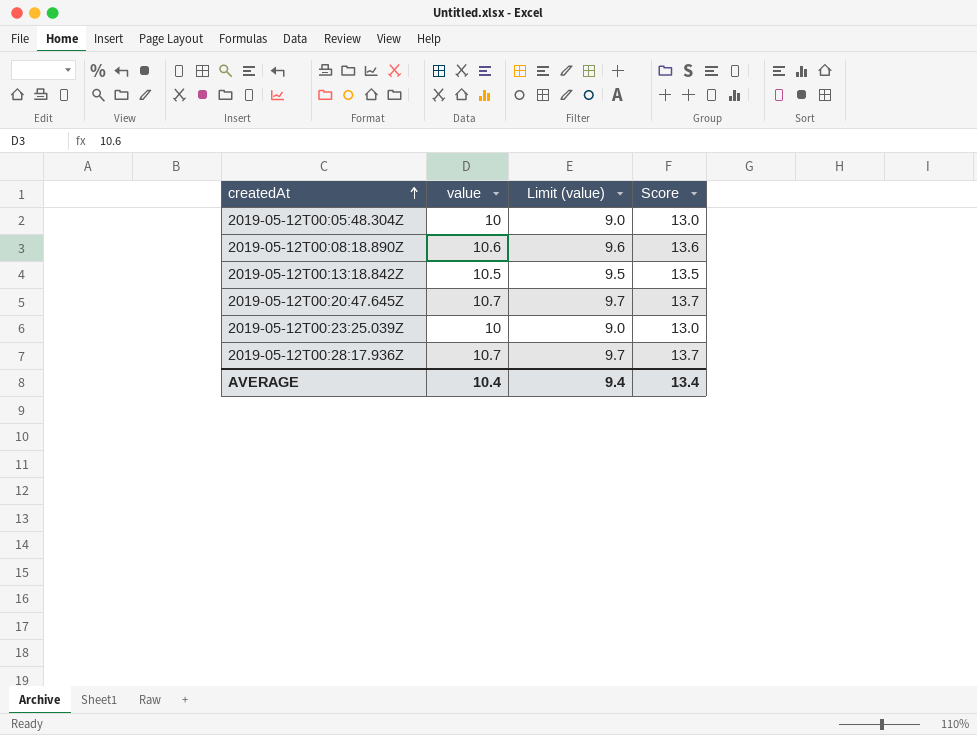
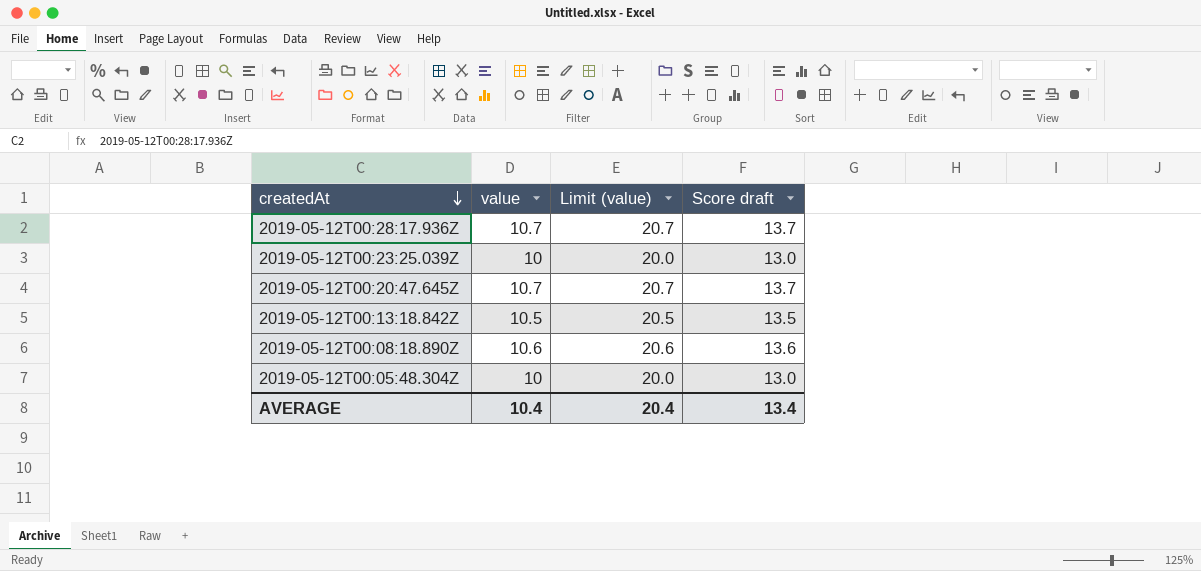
row order: createdAt ascending -> createdAt descending
column Limit (value) | formula: [value] - 1 -> [value] + 10
column name: Score -> Score draft
AVERAGE | Limit (value): 9.4 -> 20.4

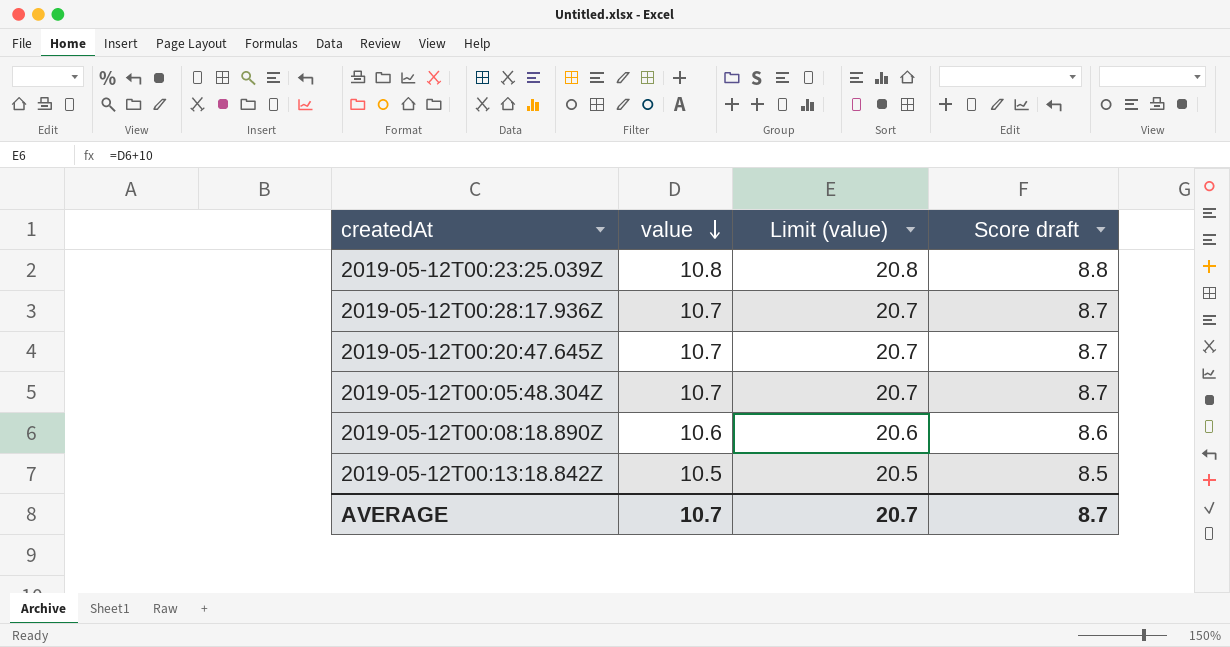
row order: createdAt descending -> value descending
column Score draft | formula: [value] + 3 -> [value] - 2
2019-05-12T00:23:25.039Z | value: 10 -> 10.8
2019-05-12T00:23:25.039Z | Limit (value): 20.0 -> 20.8
2019-05-12T00:05:48.304Z | value: 10 -> 10.7
2019-05-12T00:05:48.304Z | Limit (value): 20.0 -> 20.7
AVERAGE | value: 10.4 -> 10.7
AVERAGE | Limit (value): 20.4 -> 20.7
AVERAGE | Score draft: 13.4 -> 8.7

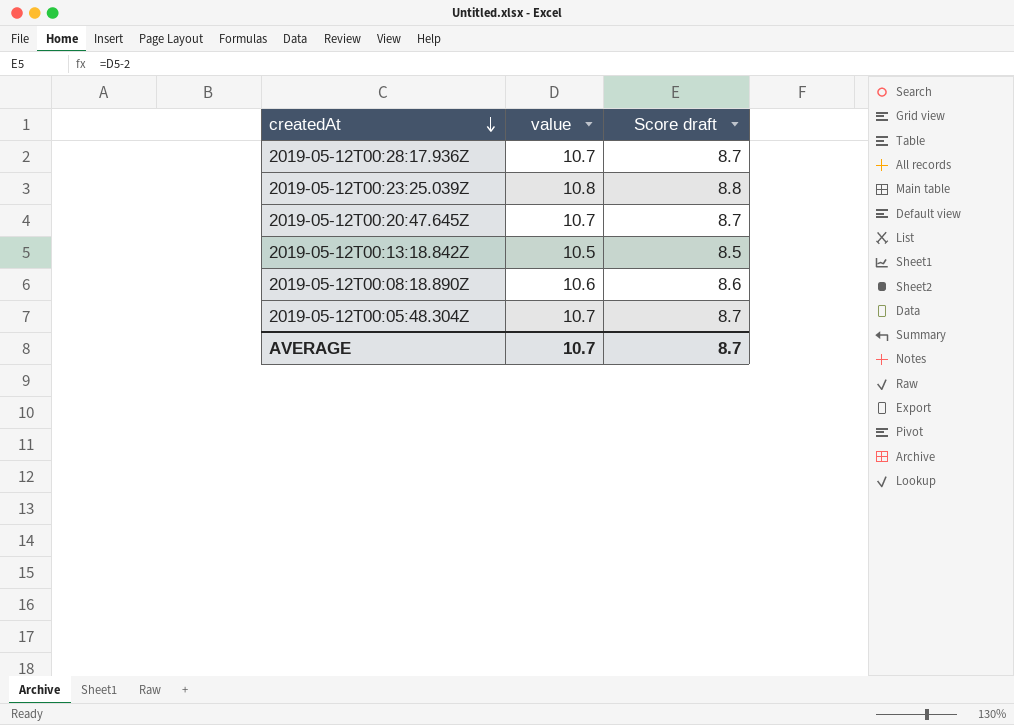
row order: value descending -> createdAt descending
column Limit (value) | formula: [value] + 10 -> none

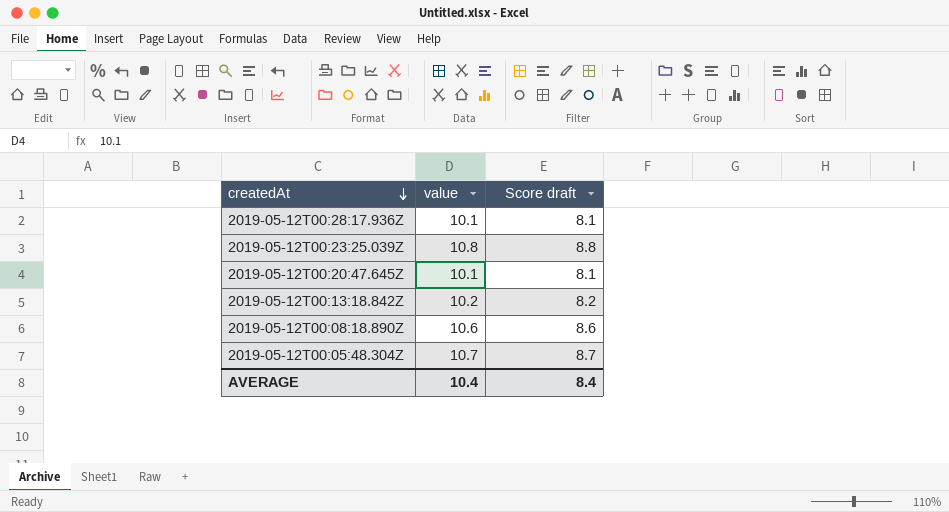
2019-05-12T00:28:17.936Z | value: 10.7 -> 10.1
2019-05-12T00:28:17.936Z | Score draft: 8.7 -> 8.1
2019-05-12T00:20:47.645Z | value: 10.7 -> 10.1
2019-05-12T00:20:47.645Z | Score draft: 8.7 -> 8.1
2019-05-12T00:13:18.842Z | value: 10.5 -> 10.2
2019-05-12T00:13:18.842Z | Score draft: 8.5 -> 8.2
AVERAGE | value: 10.7 -> 10.4
AVERAGE | Score draft: 8.7 -> 8.4

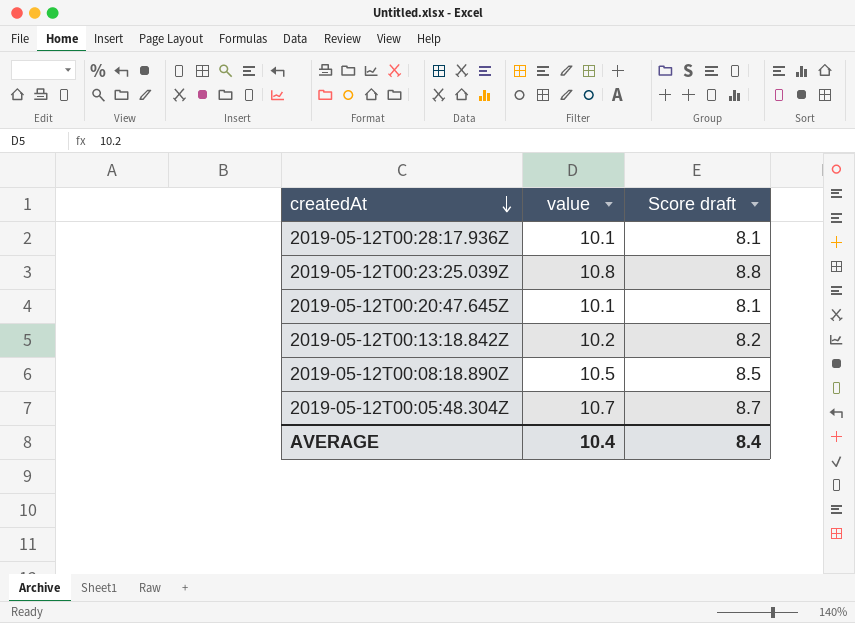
2019-05-12T00:08:18.890Z | value: 10.6 -> 10.5
2019-05-12T00:08:18.890Z | Score draft: 8.6 -> 8.5

